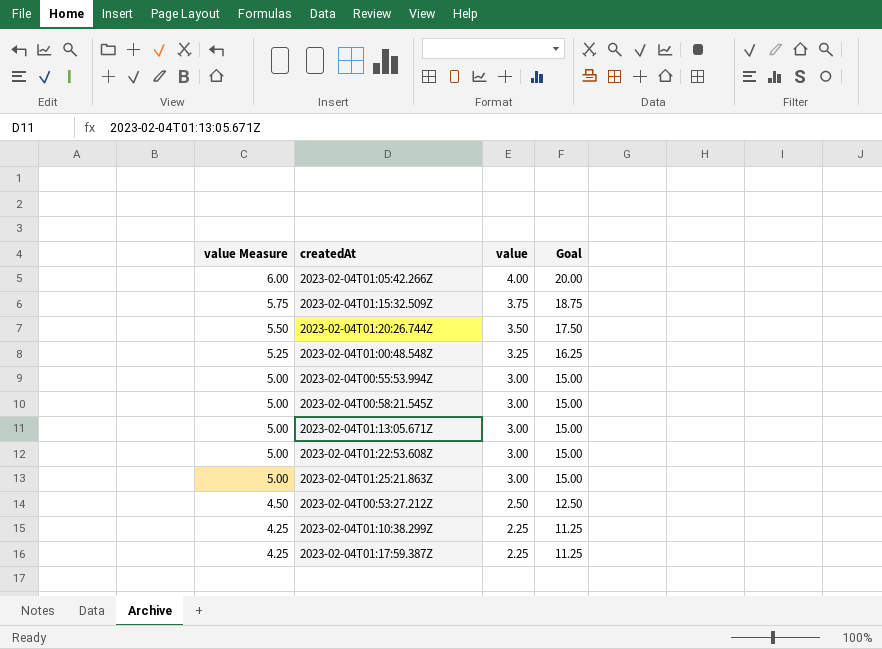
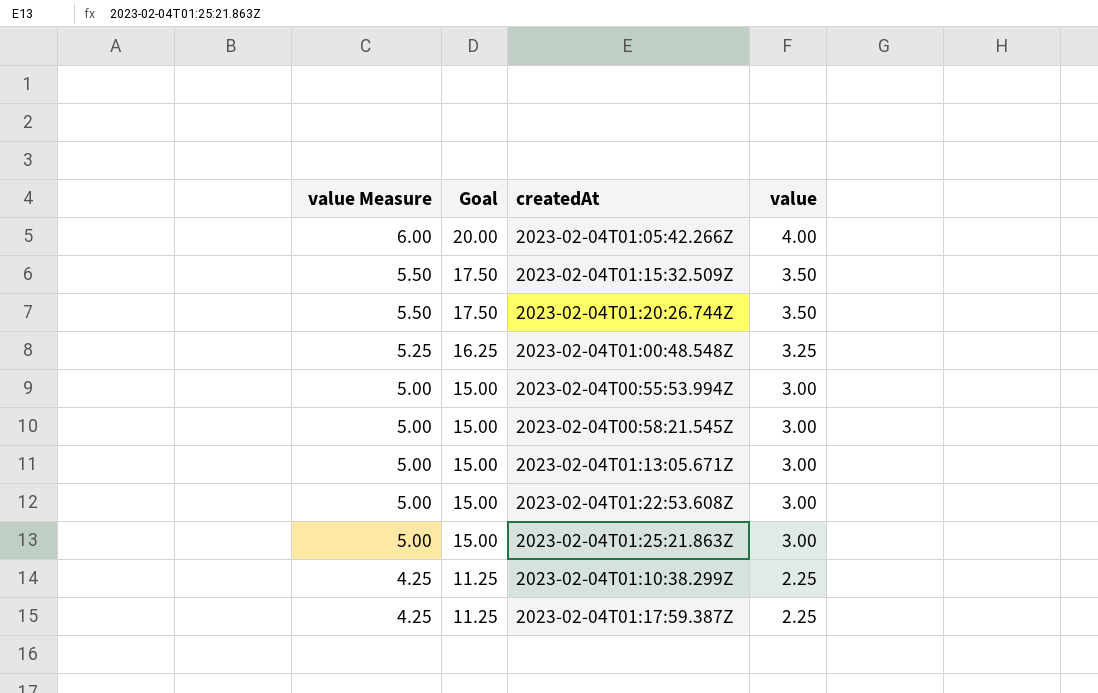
column Goal | position: 4 -> 2
row 2023-02-04T00:53:27.212Z: 4.50 | 2.50 | 12.50 -> none
2023-02-04T01:15:32.509Z | value Measure: 5.75 -> 5.50
2023-02-04T01:15:32.509Z | Goal: 18.75 -> 17.50
2023-02-04T01:15:32.509Z | value: 3.75 -> 3.50

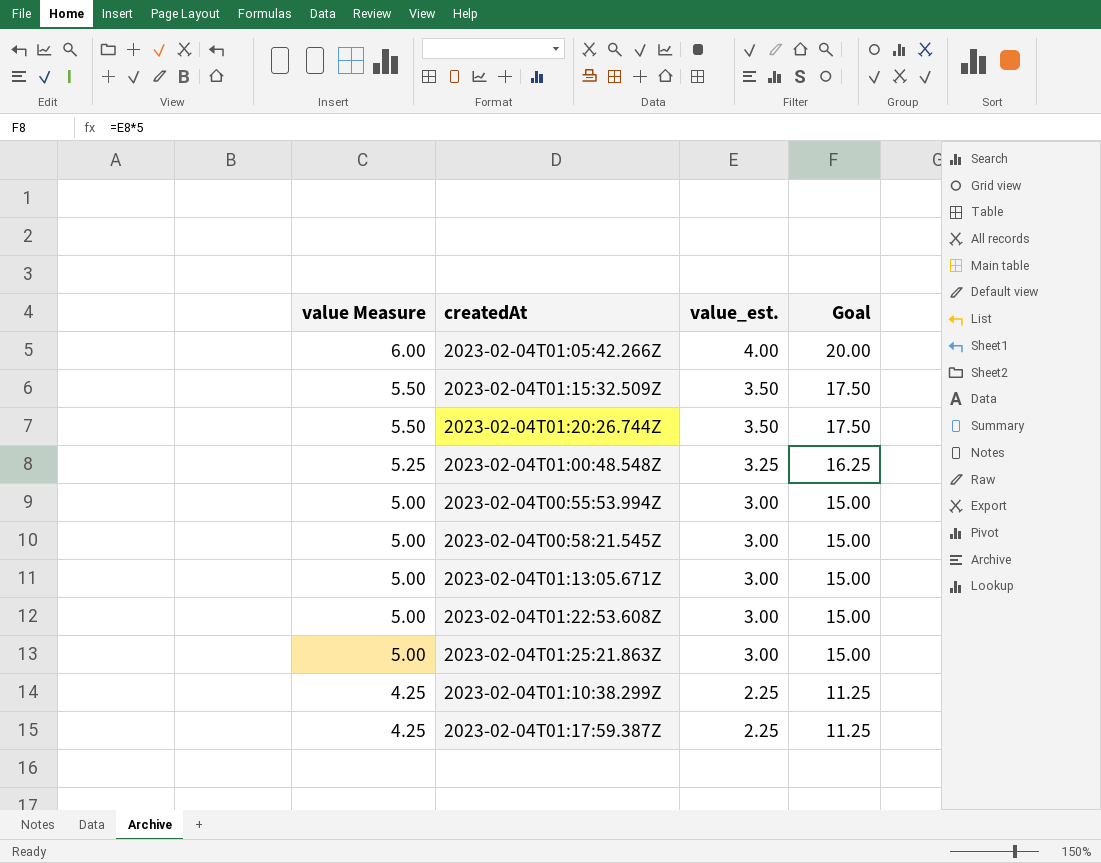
column name: value -> value_est.
column Goal | position: 2 -> 4

